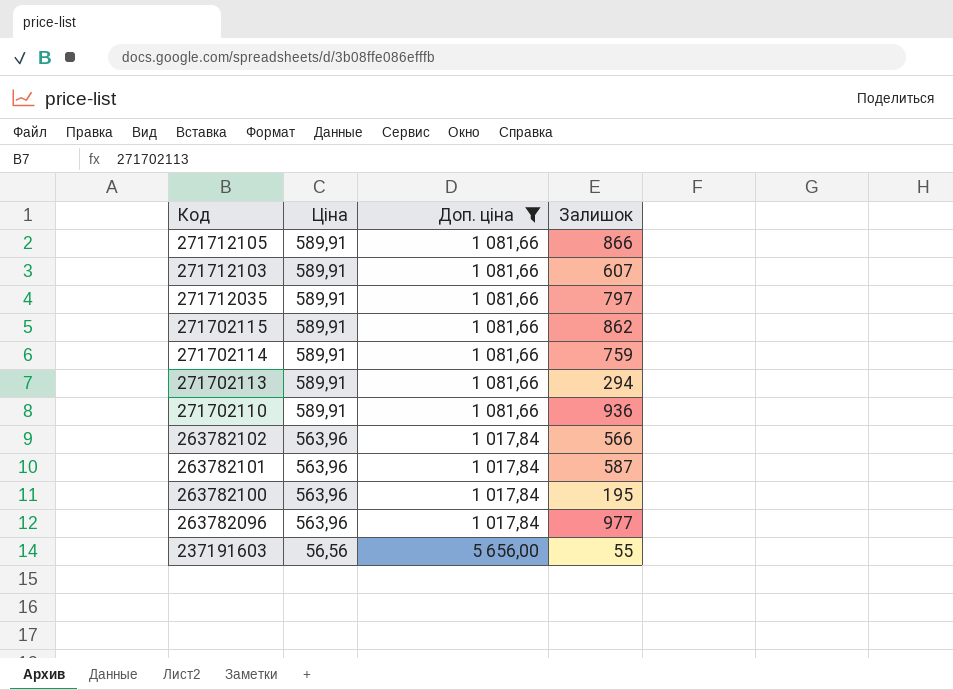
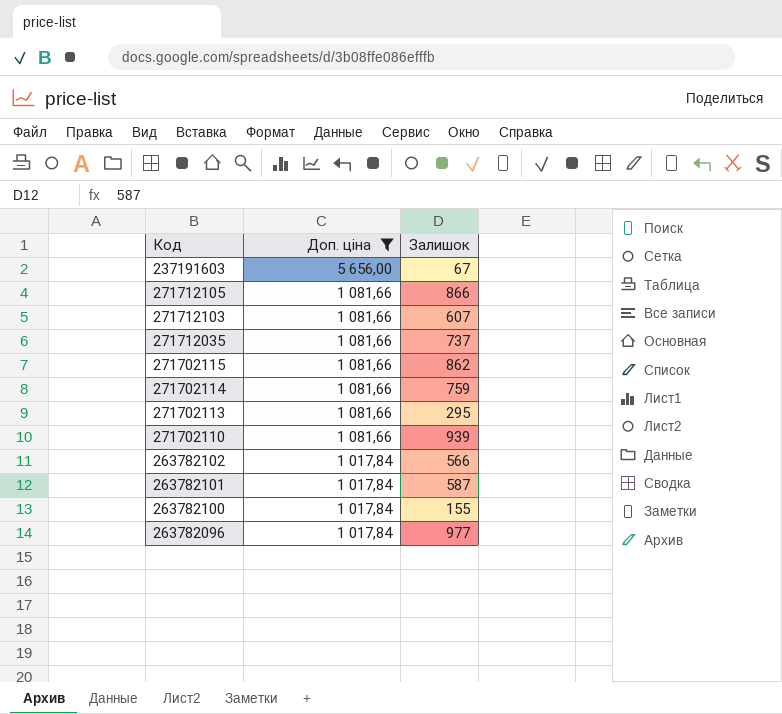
row order: Код descending -> Доп. ціна descending
column Ціна | position: 2 -> none
237191603 | Залишок: 55 -> 67
271712035 | Залишок: 797 -> 737
271702113 | Залишок: 294 -> 295
271702110 | Залишок: 936 -> 939
263782100 | Залишок: 195 -> 155

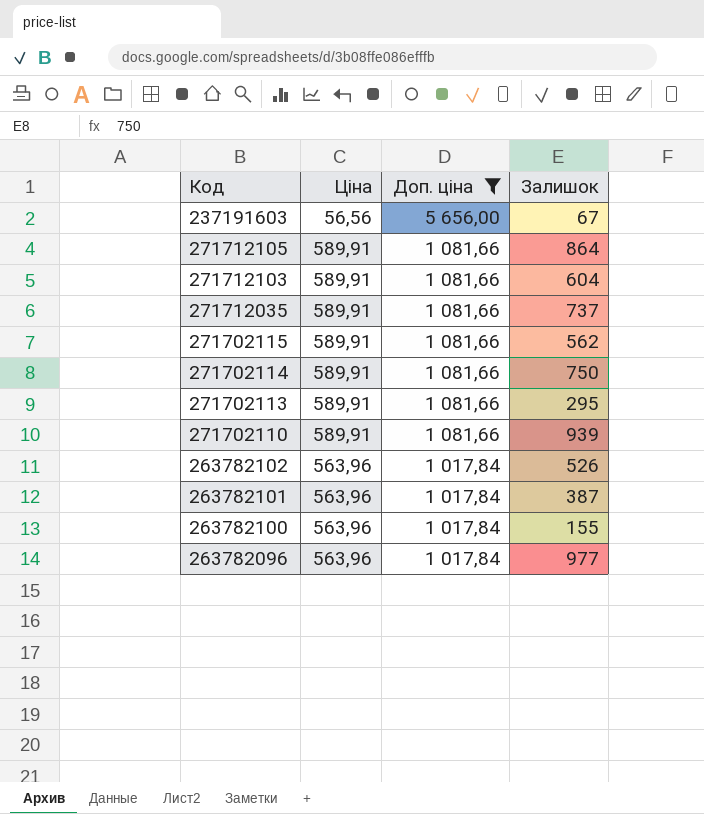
column Ціна | position: none -> 2
271712105 | Залишок: 866 -> 864
271712103 | Залишок: 607 -> 604
271702115 | Залишок: 862 -> 562
271702114 | Залишок: 759 -> 750
263782102 | Залишок: 566 -> 526
263782101 | Залишок: 587 -> 387

